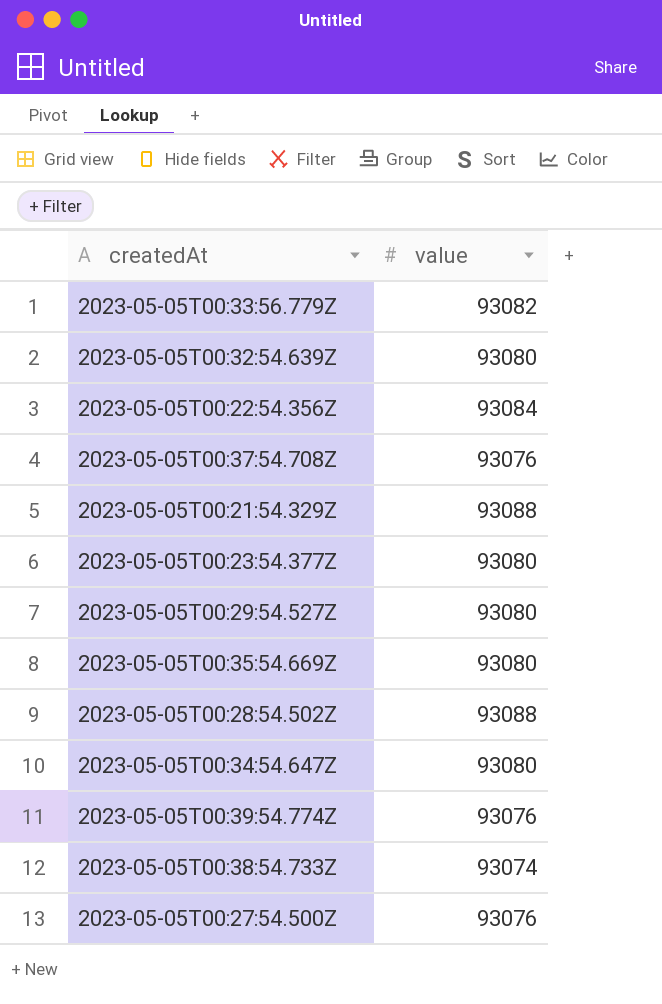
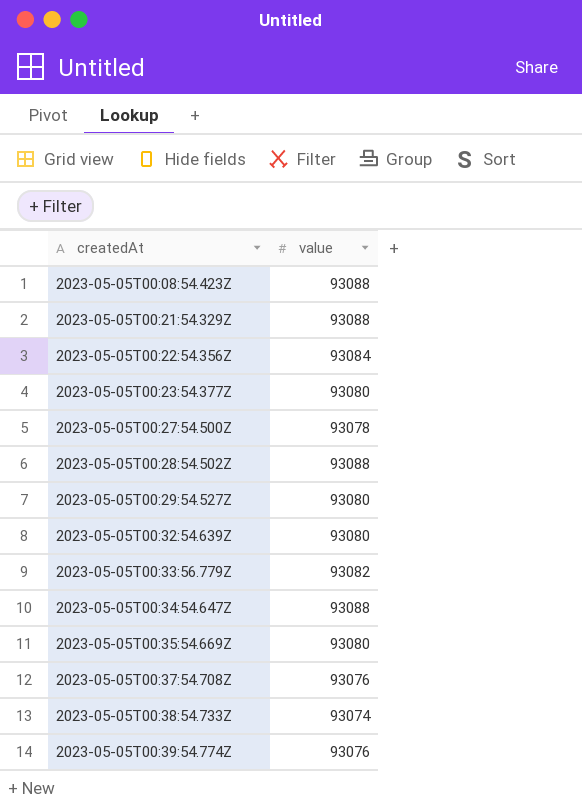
row order: none -> createdAt ascending
row 2023-05-05T00:08:54.423Z: none -> 93088
2023-05-05T00:27:54.500Z | value: 93076 -> 93078
2023-05-05T00:34:54.647Z | value: 93080 -> 93088

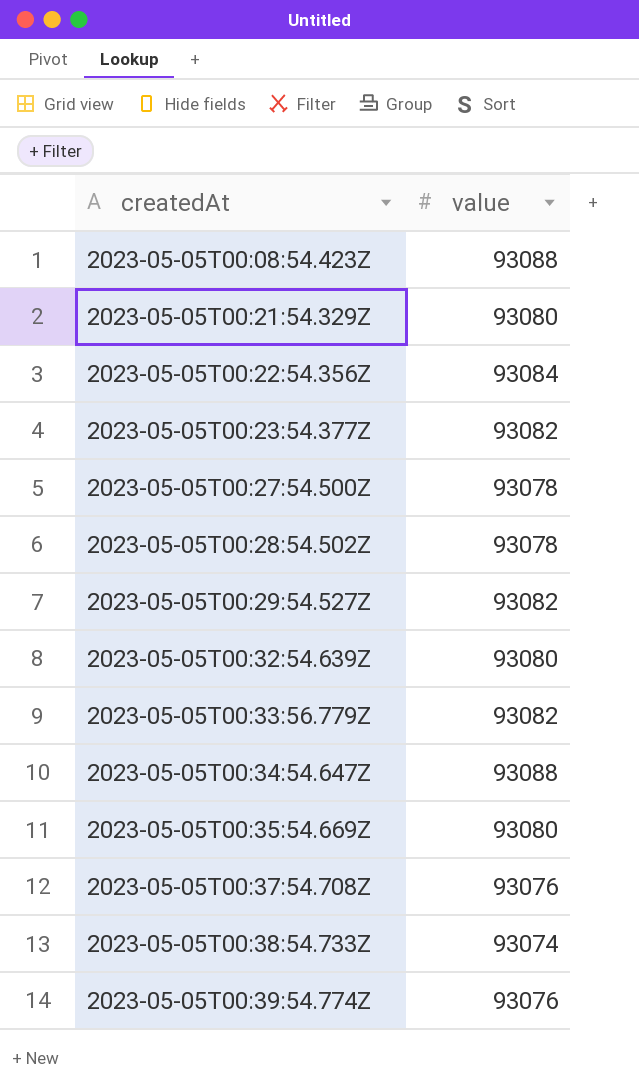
2023-05-05T00:21:54.329Z | value: 93088 -> 93080
2023-05-05T00:23:54.377Z | value: 93080 -> 93082
2023-05-05T00:28:54.502Z | value: 93088 -> 93078
2023-05-05T00:29:54.527Z | value: 93080 -> 93082

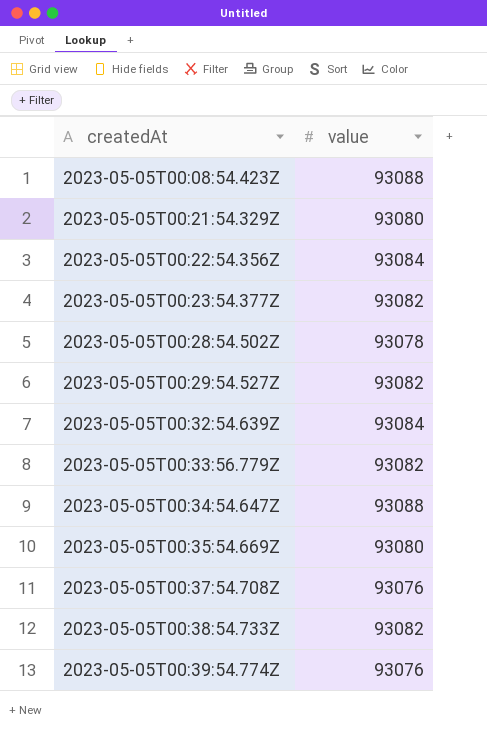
row 2023-05-05T00:27:54.500Z: 93078 -> none
2023-05-05T00:32:54.639Z | value: 93080 -> 93084
2023-05-05T00:38:54.733Z | value: 93074 -> 93082

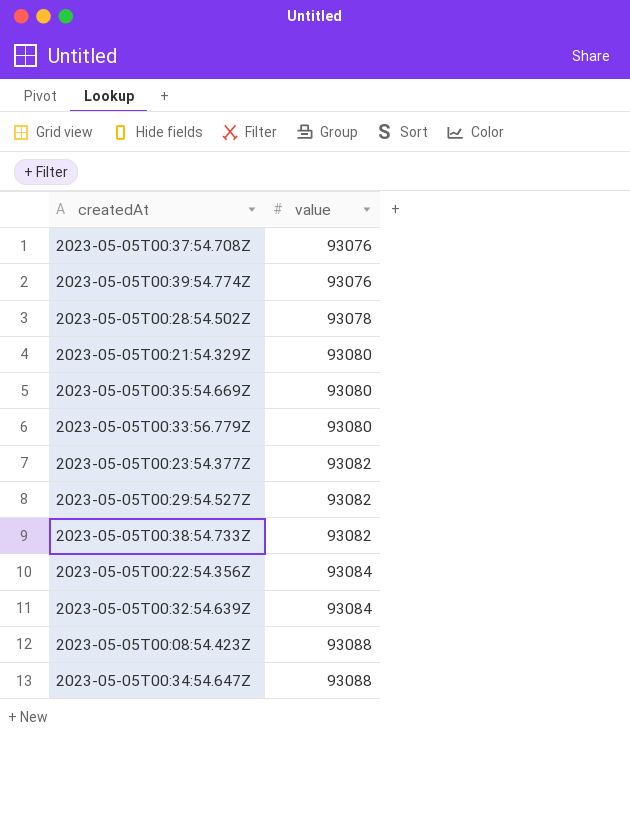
row order: createdAt ascending -> value ascending
2023-05-05T00:33:56.779Z | value: 93082 -> 93080

